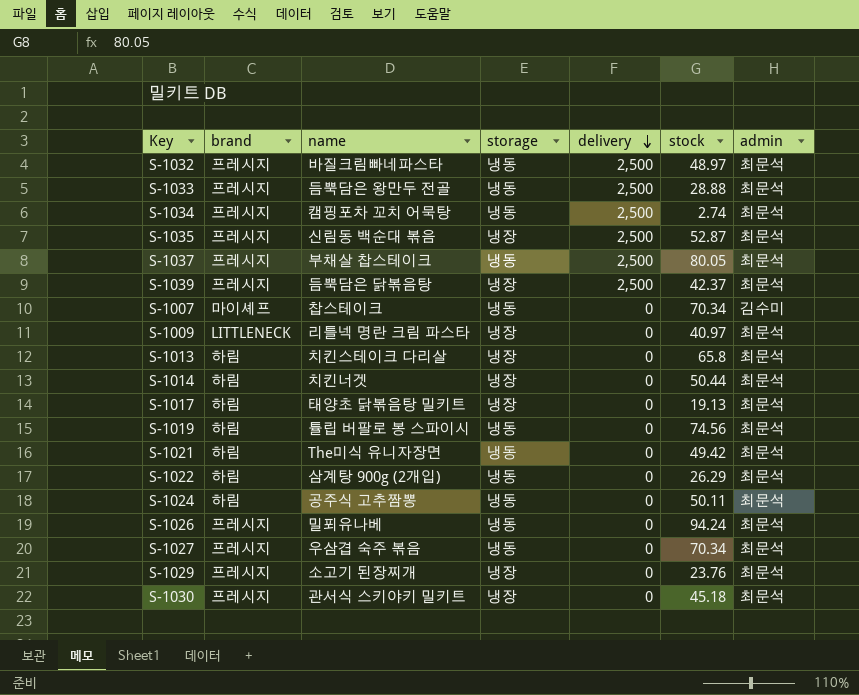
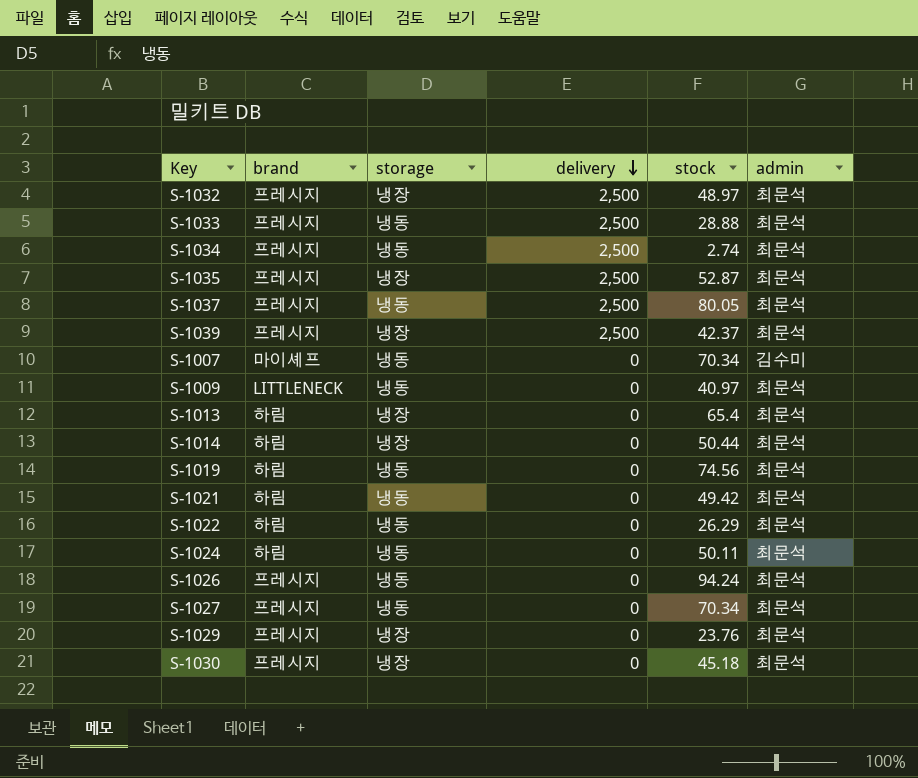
column name | position: 3 -> none
row S-1017: 하림 | 태양초 닭볶음탕 밀키트 | 냉장 | 0 | 19.13 | 최문석 -> none
S-1032 | storage: 냉동 -> 냉장
S-1009 | storage: 냉장 -> 냉동
S-1013 | stock: 65.8 -> 65.4

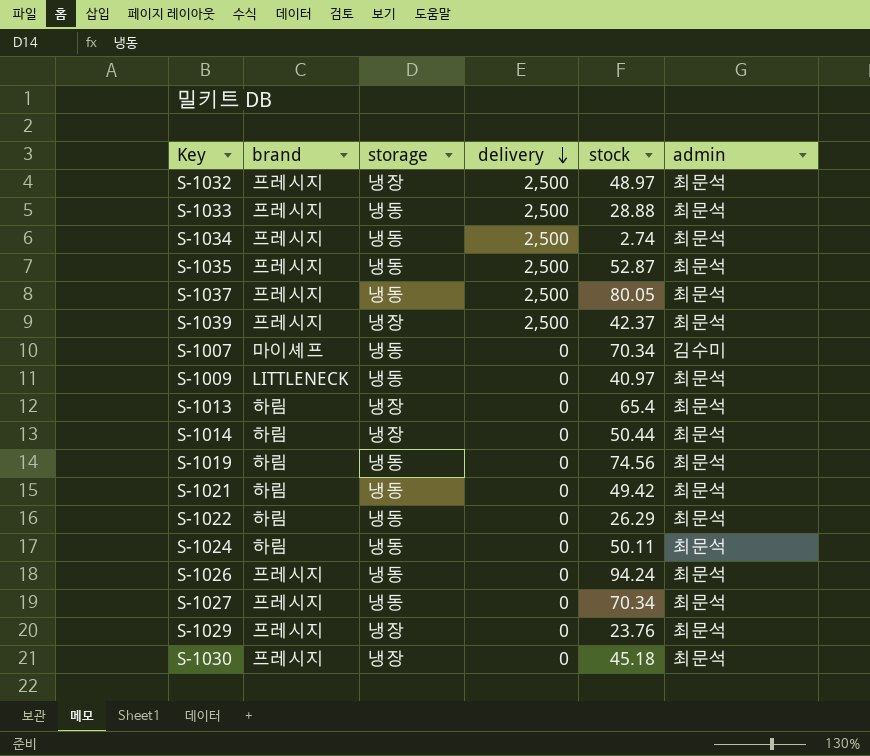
S-1035 | storage: 냉장 -> 냉동

